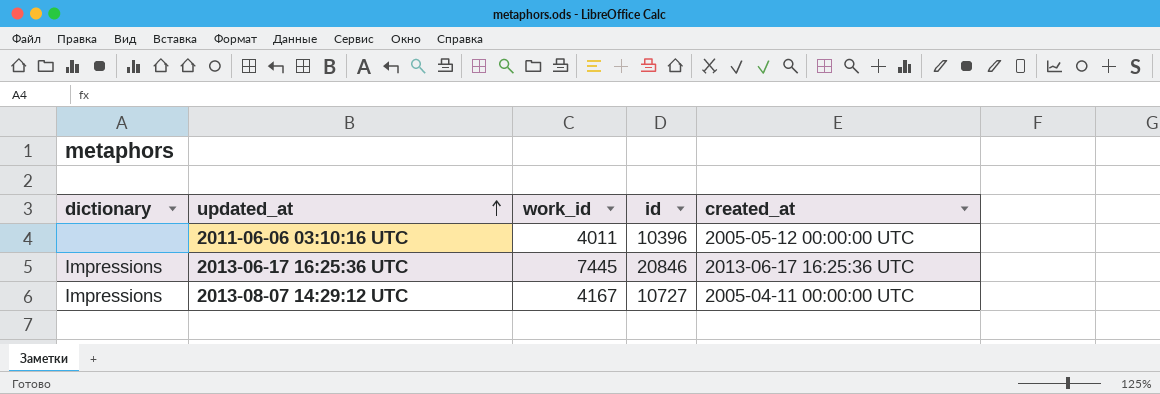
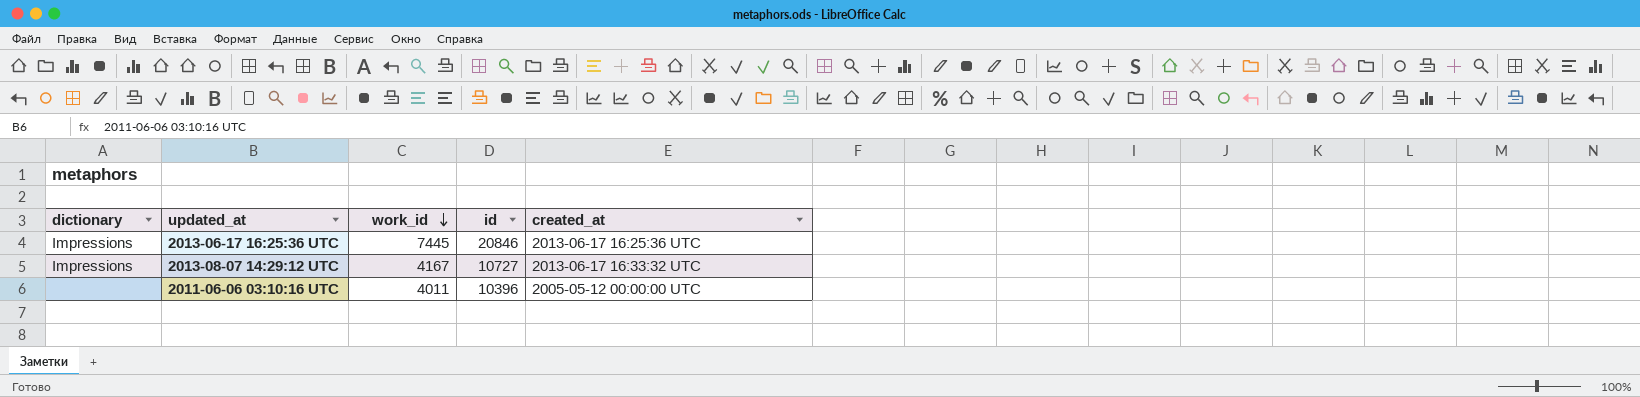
row order: updated_at ascending -> work_id descending
2013-08-07 14:29:12 UTC | created_at: 2005-04-11 00:00:00 UTC -> 2013-06-17 16:33:32 UTC

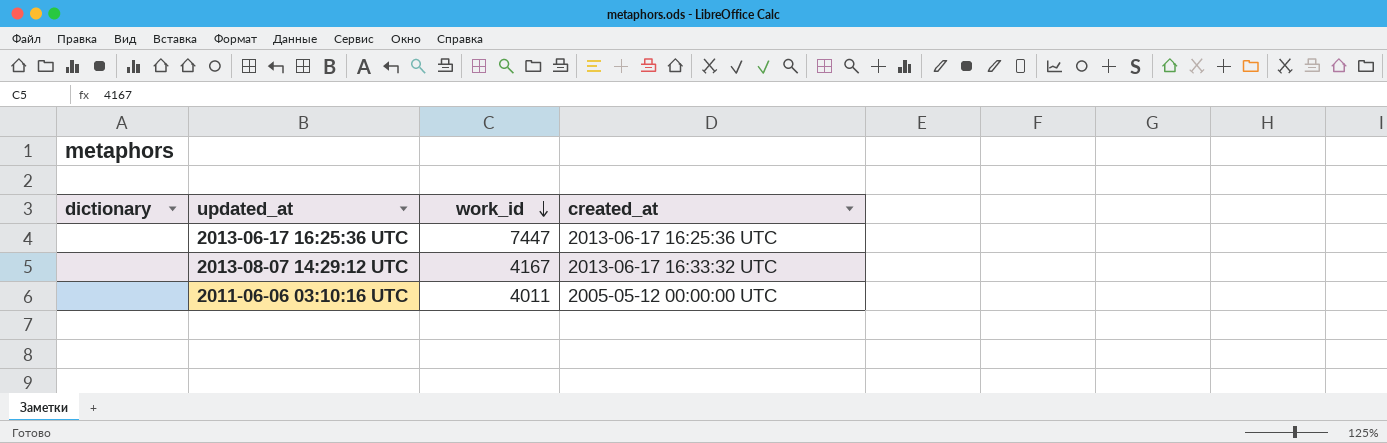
column id | position: 4 -> none
2013-06-17 16:25:36 UTC | dictionary: Impressions -> none
2013-06-17 16:25:36 UTC | work_id: 7445 -> 7447
2013-08-07 14:29:12 UTC | dictionary: Impressions -> none

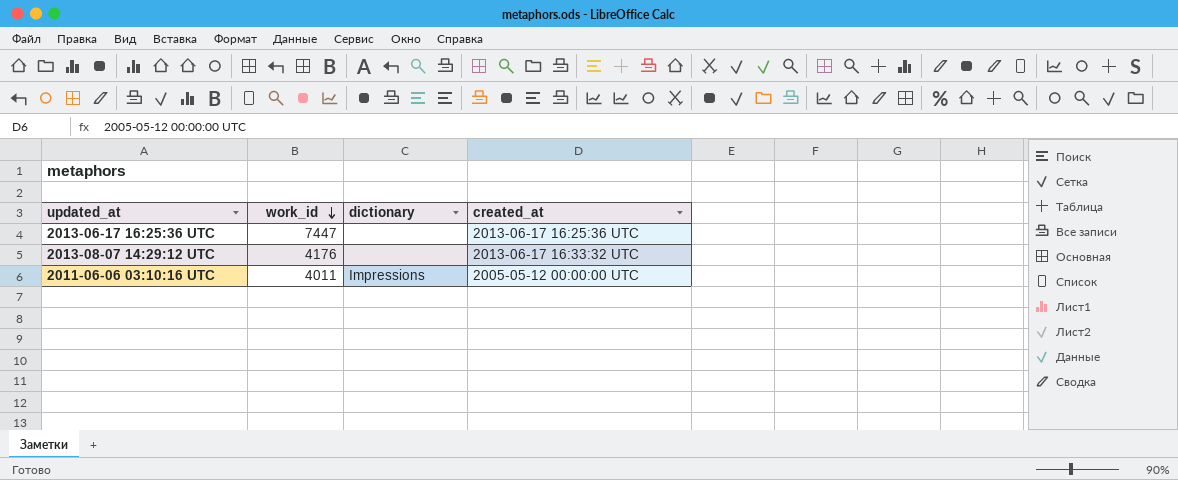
column dictionary | position: 1 -> 3
2013-08-07 14:29:12 UTC | work_id: 4167 -> 4176
2011-06-06 03:10:16 UTC | dictionary: none -> Impressions

